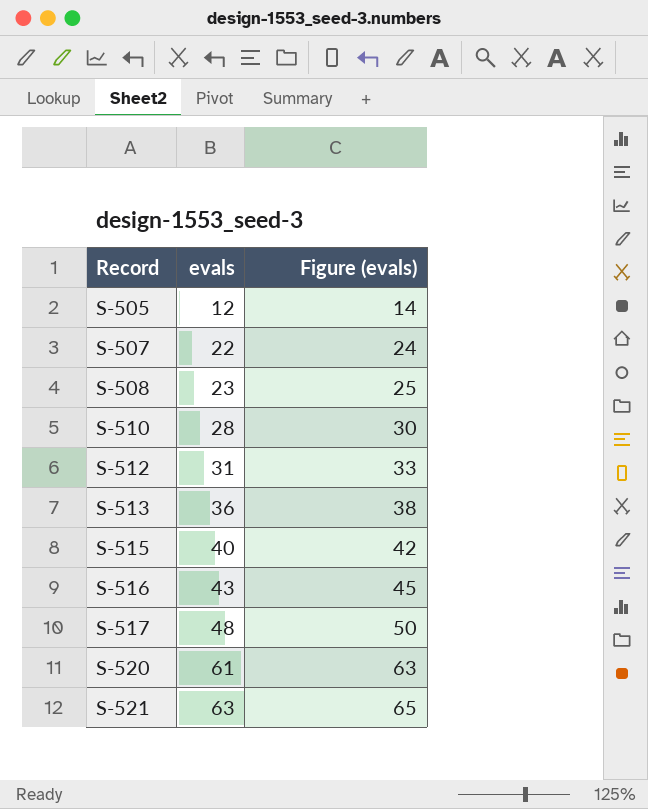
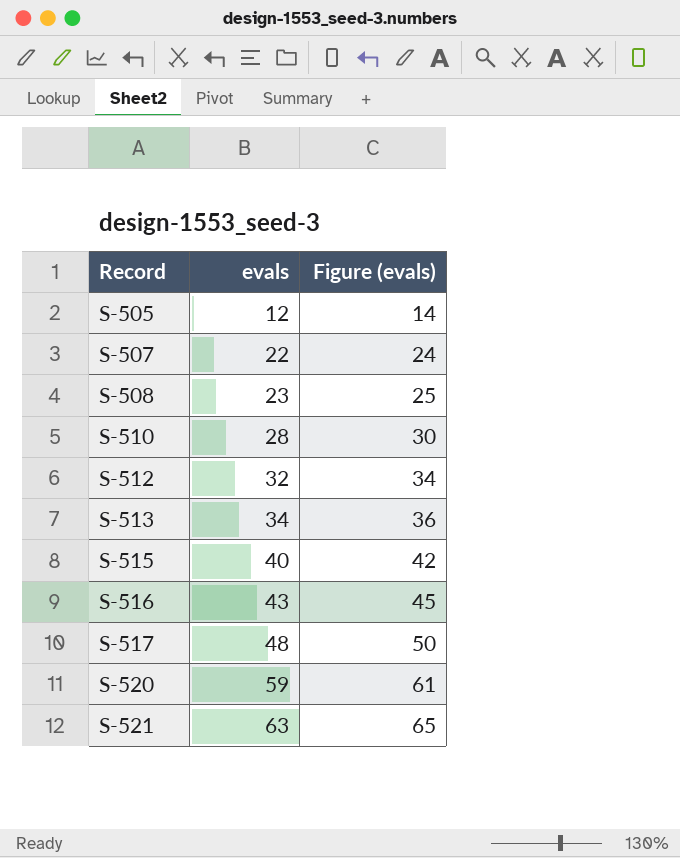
S-512 | evals: 31 -> 32
S-512 | Figure (evals): 33 -> 34
S-513 | evals: 36 -> 34
S-513 | Figure (evals): 38 -> 36
S-520 | evals: 61 -> 59
S-520 | Figure (evals): 63 -> 61

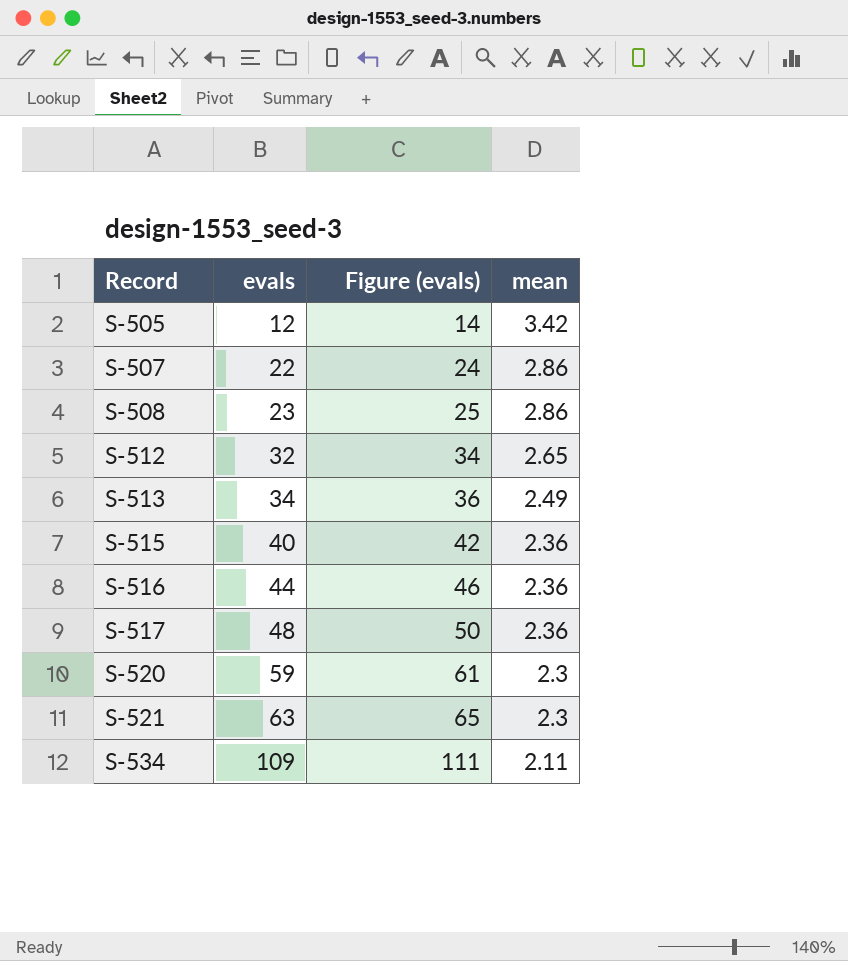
column mean | position: none -> 4
row S-510: 28 | 30 -> none
S-516 | evals: 43 -> 44
S-516 | Figure (evals): 45 -> 46
row S-534: none -> 109 | 111 | 2.11

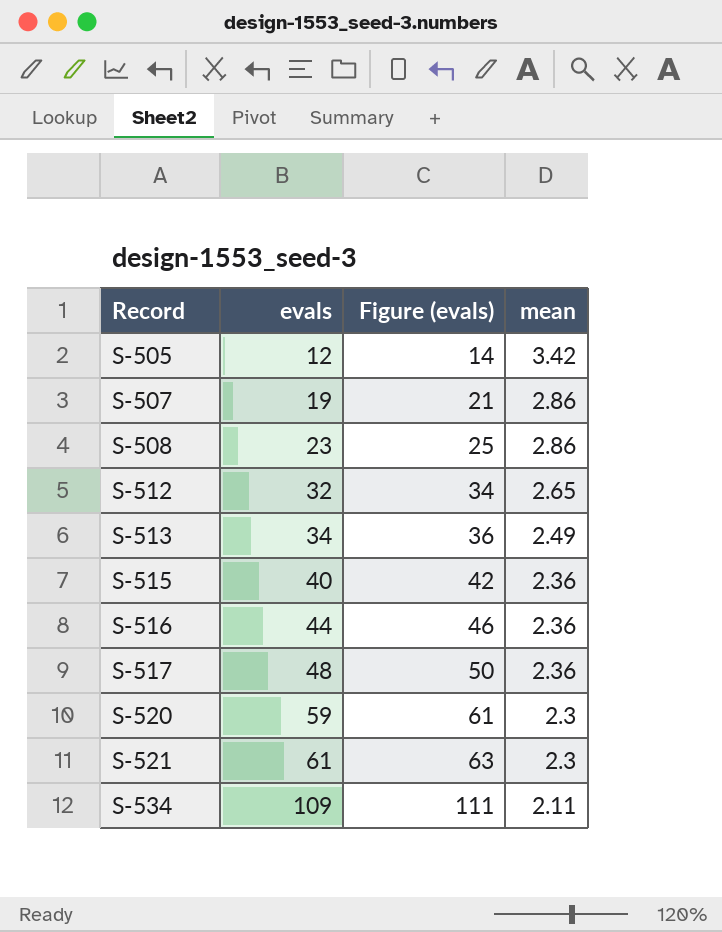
S-507 | evals: 22 -> 19
S-507 | Figure (evals): 24 -> 21
S-521 | evals: 63 -> 61
S-521 | Figure (evals): 65 -> 63

